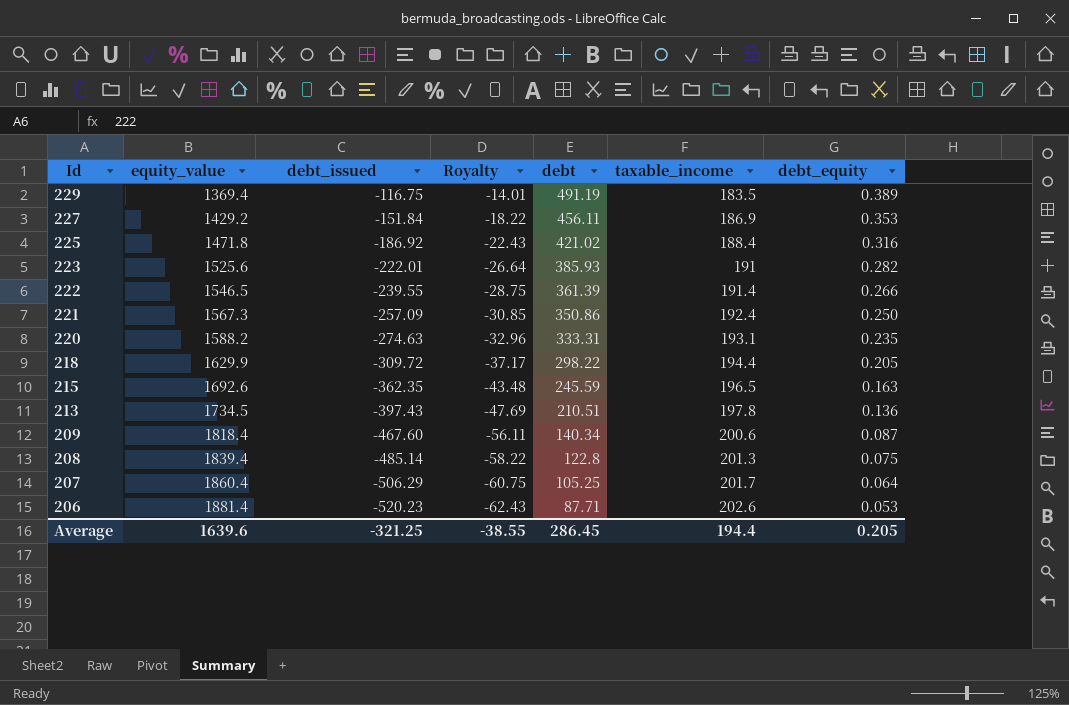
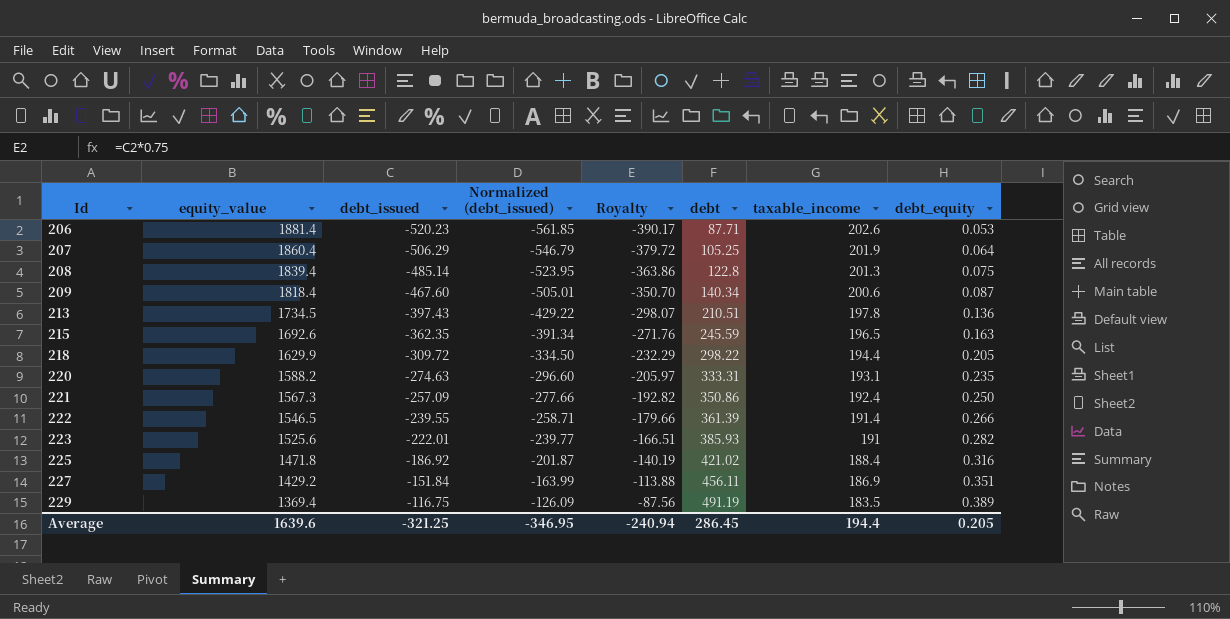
row order: Id descending -> Id ascending
column Normalized (debt_issued) | formula: none -> [debt_issued] * 1.08
column Royalty | formula: [debt_issued] * 0.12 -> [debt_issued] * 0.75
207 | taxable_income: 201.7 -> 201.9
227 | debt_equity: 0.353 -> 0.351
Average | Royalty: -38.55 -> -240.94

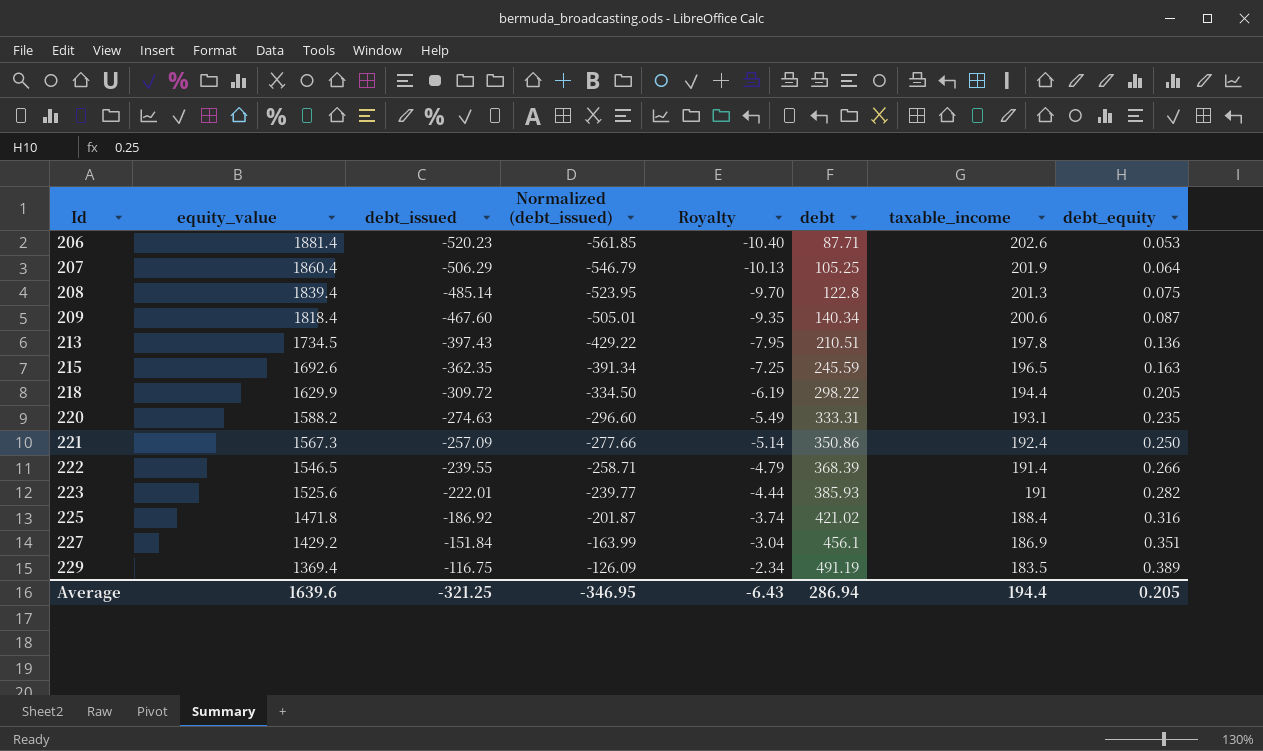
column Royalty | formula: [debt_issued] * 0.75 -> [debt_issued] * 0.02
222 | debt: 361.39 -> 368.39
227 | debt: 456.11 -> 456.1
Average | Royalty: -240.94 -> -6.43
Average | debt: 286.45 -> 286.94

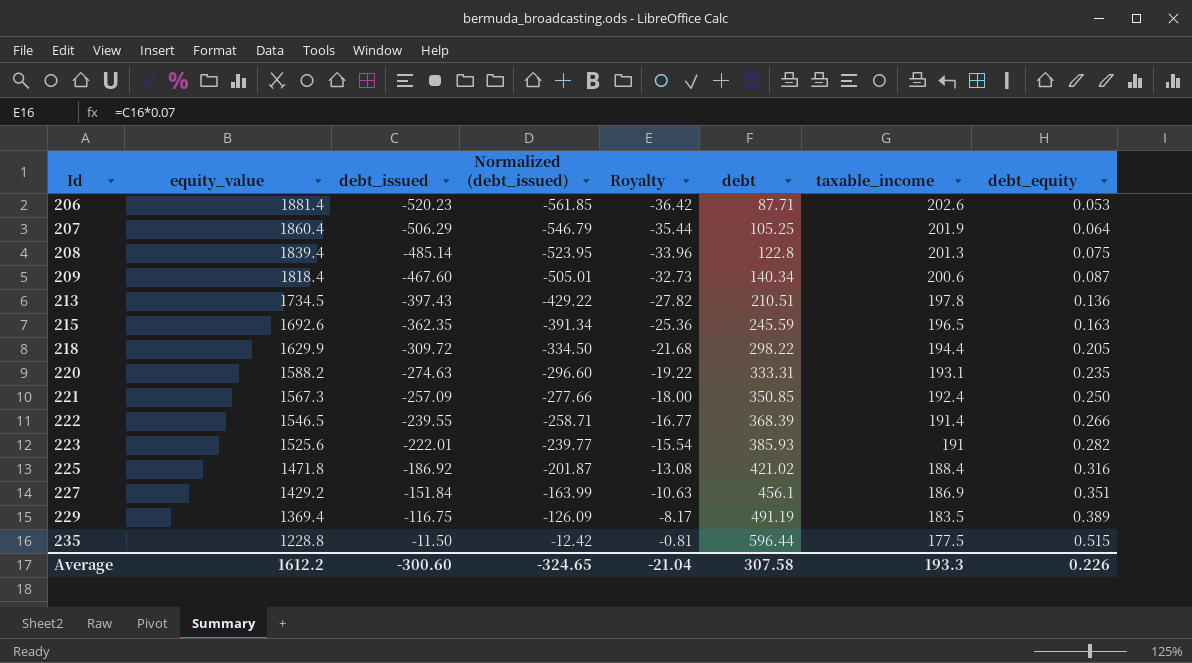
column Royalty | formula: [debt_issued] * 0.02 -> [debt_issued] * 0.07
221 | debt: 350.86 -> 350.85
row 235: none -> 1228.8 | -11.50 | -12.42 | -0.81 | 596.44 | 177.5 | 0.515
Average | equity_value: 1639.6 -> 1612.2
Average | debt_issued: -321.25 -> -300.60
Average | Normalized (debt_issued): -346.95 -> -324.65
Average | Royalty: -6.43 -> -21.04
Average | debt: 286.94 -> 307.58
Average | taxable_income: 194.4 -> 193.3
Average | debt_equity: 0.205 -> 0.226

